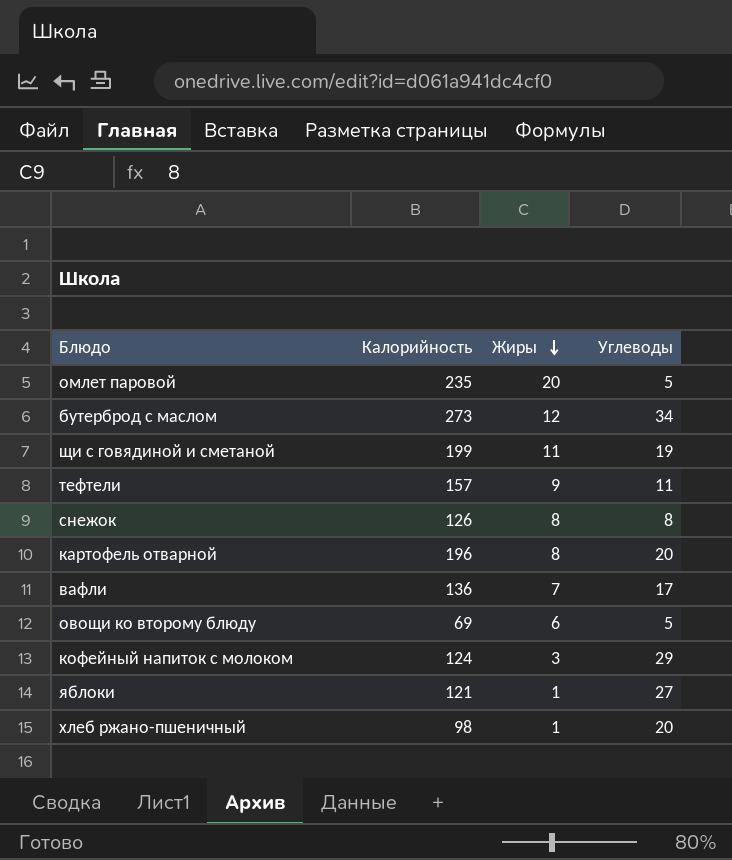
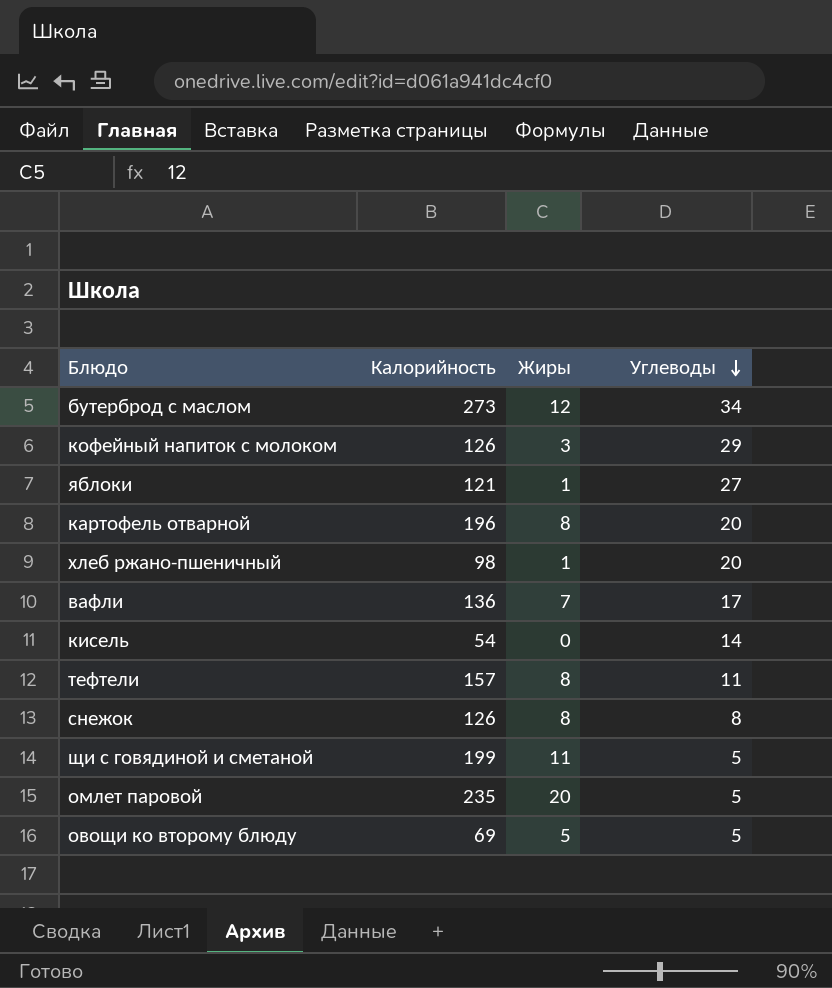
row order: Жиры descending -> Углеводы descending
кофейный напиток с молоком | Калорийность: 124 -> 126
row кисель: none -> 54 | 0 | 14
тефтели | Жиры: 9 -> 8
щи с говядиной и сметаной | Углеводы: 19 -> 5
овощи ко второму блюду | Жиры: 6 -> 5

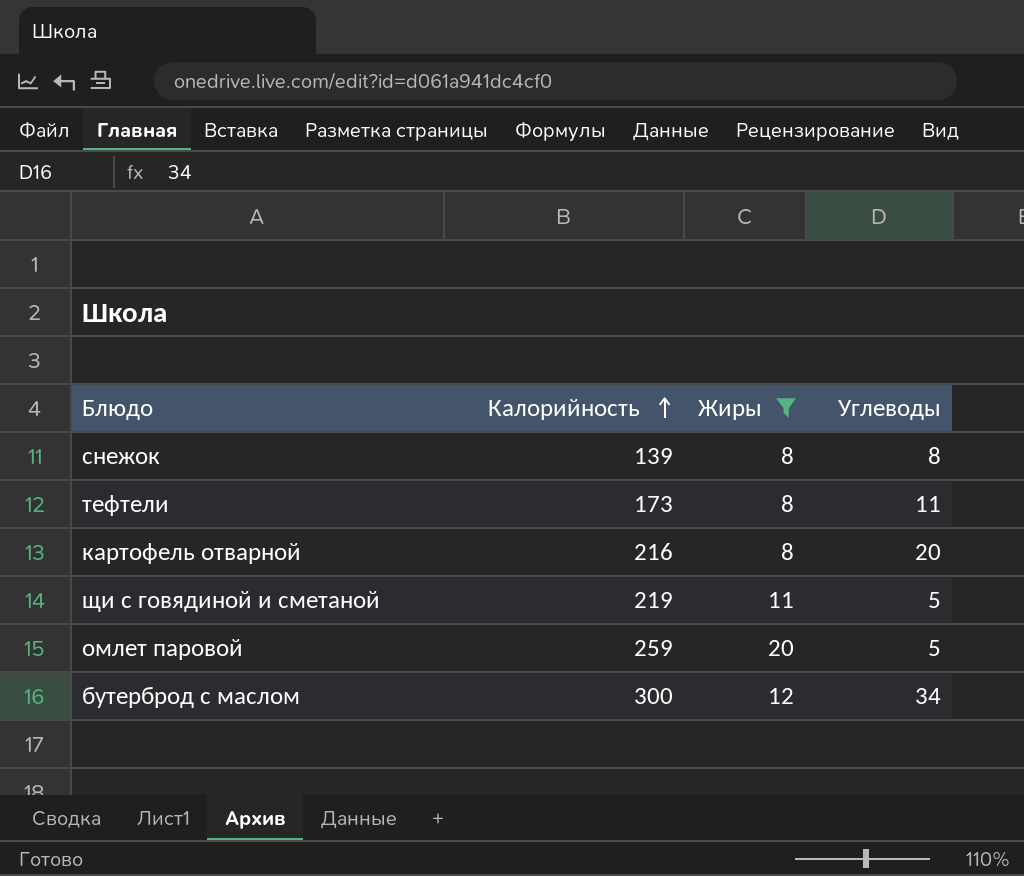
filter: none -> Жиры >= 8
row order: Углеводы descending -> Калорийность ascending
снежок | Калорийность: 126 -> 139
тефтели | Калорийность: 157 -> 173
картофель отварной | Калорийность: 196 -> 216
щи с говядиной и сметаной | Калорийность: 199 -> 219
омлет паровой | Калорийность: 235 -> 259
бутерброд с маслом | Калорийность: 273 -> 300

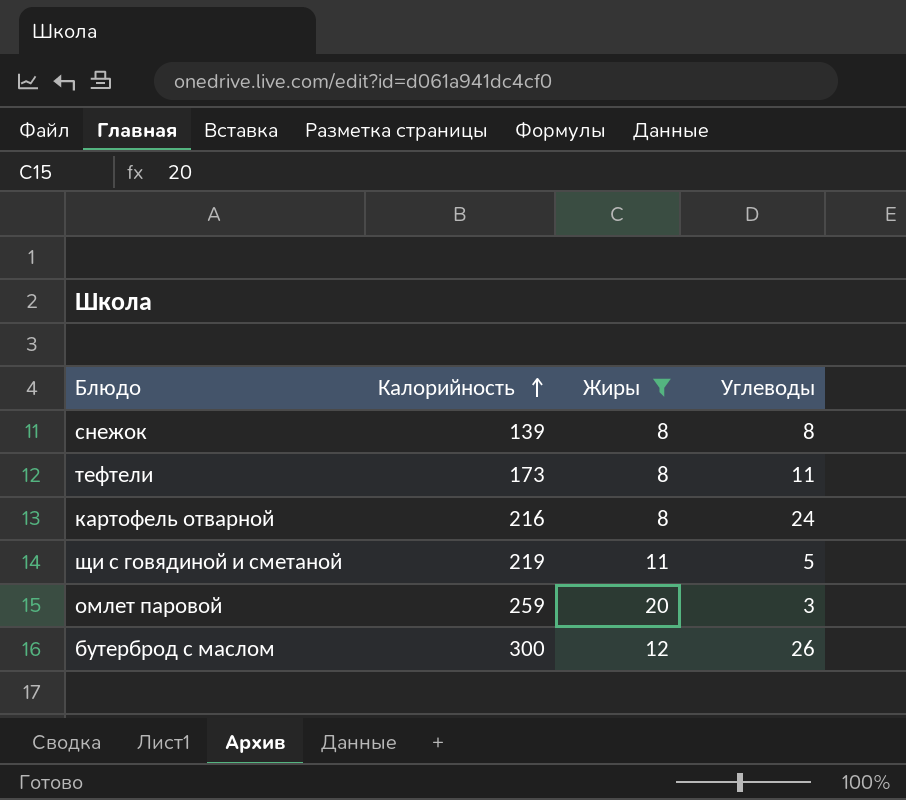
картофель отварной | Углеводы: 20 -> 24
омлет паровой | Углеводы: 5 -> 3
бутерброд с маслом | Углеводы: 34 -> 26

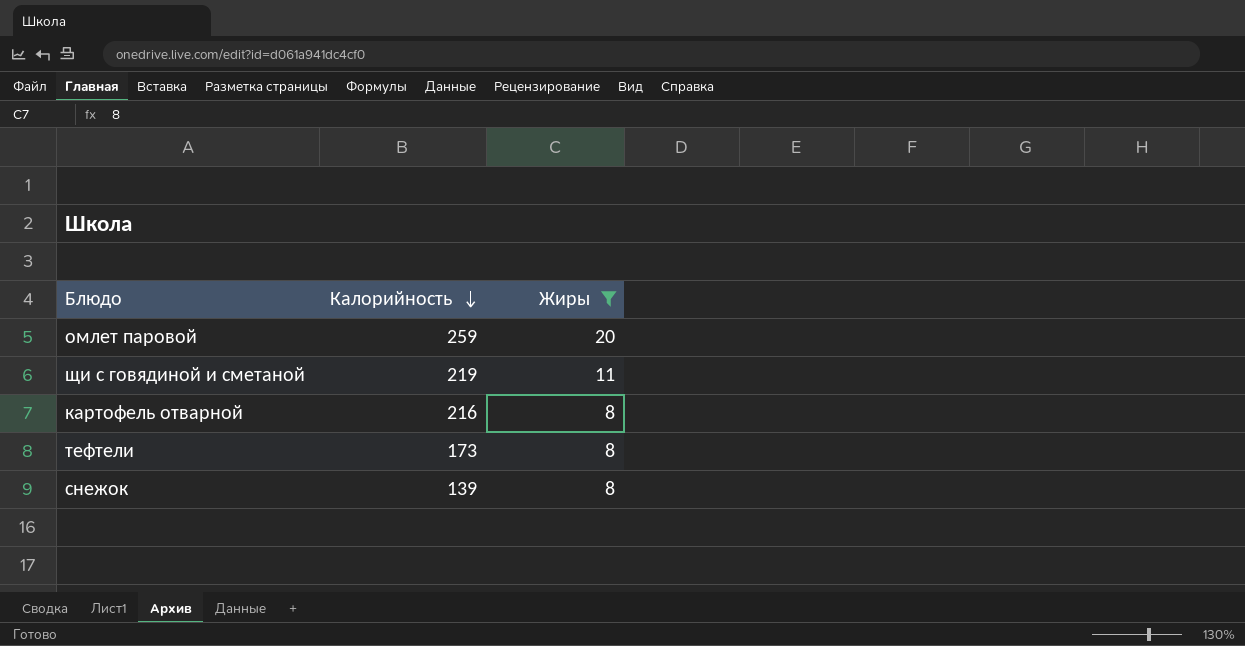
row order: Калорийность ascending -> Калорийность descending
column Углеводы | position: 4 -> none
row бутерброд с маслом: 300 | 12 | 26 -> none

